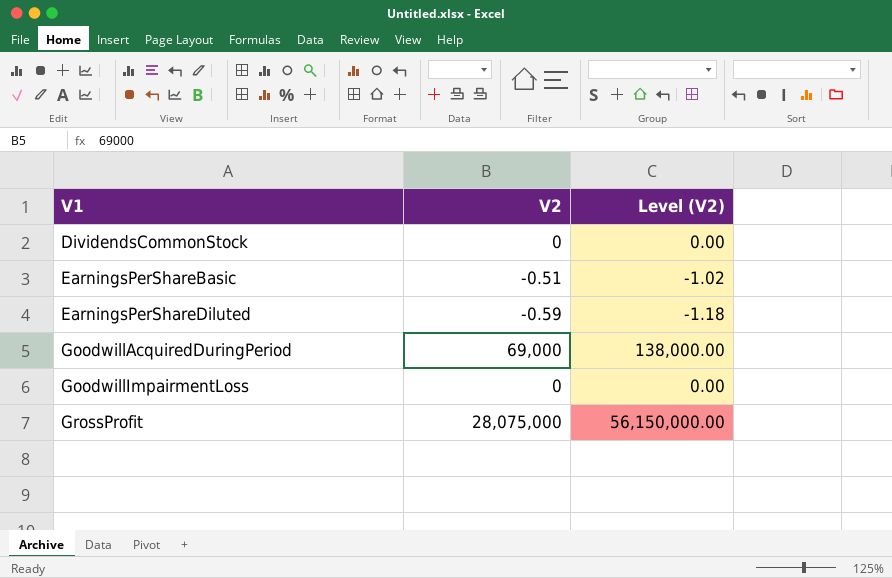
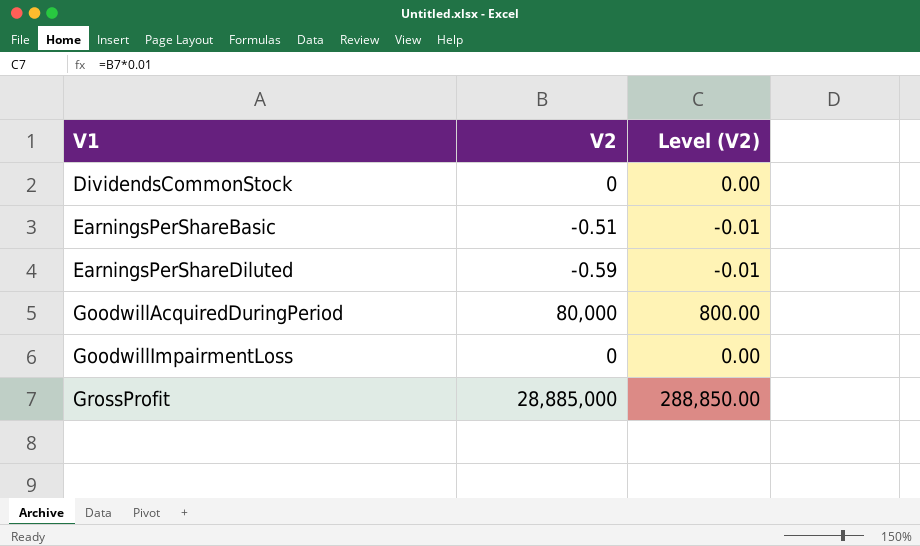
column Level (V2) | formula: [V2] * 2 -> [V2] * 0.01
GoodwillAcquiredDuringPeriod | V2: 69,000 -> 80,000
GrossProfit | V2: 28,075,000 -> 28,885,000

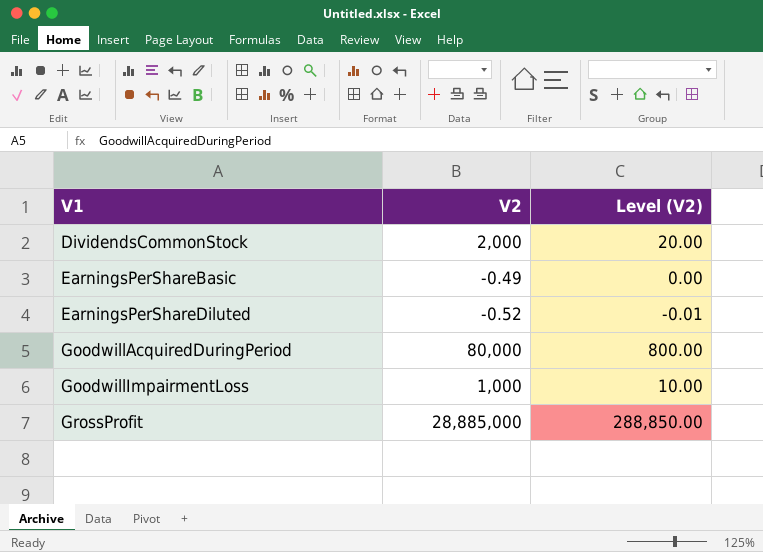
DividendsCommonStock | V2: 0 -> 2,000
DividendsCommonStock | Level (V2): 0.00 -> 20.00
EarningsPerShareBasic | V2: -0.51 -> -0.49
EarningsPerShareBasic | Level (V2): -0.01 -> 0.00
EarningsPerShareDiluted | V2: -0.59 -> -0.52
GoodwillImpairmentLoss | V2: 0 -> 1,000
GoodwillImpairmentLoss | Level (V2): 0.00 -> 10.00

